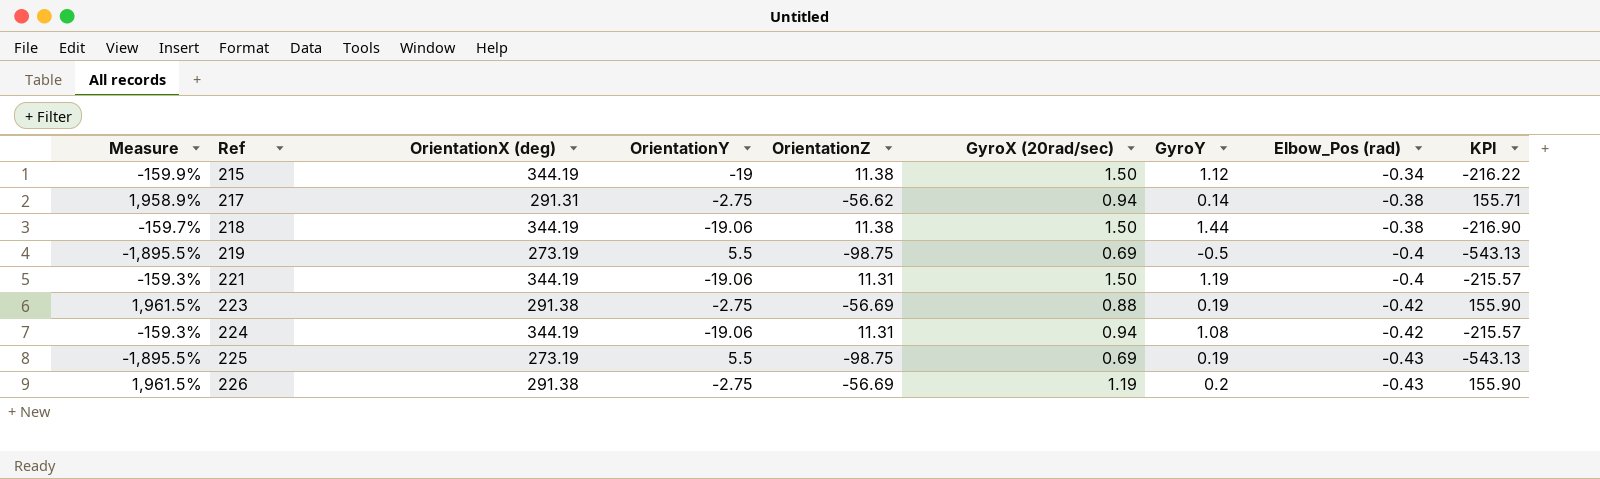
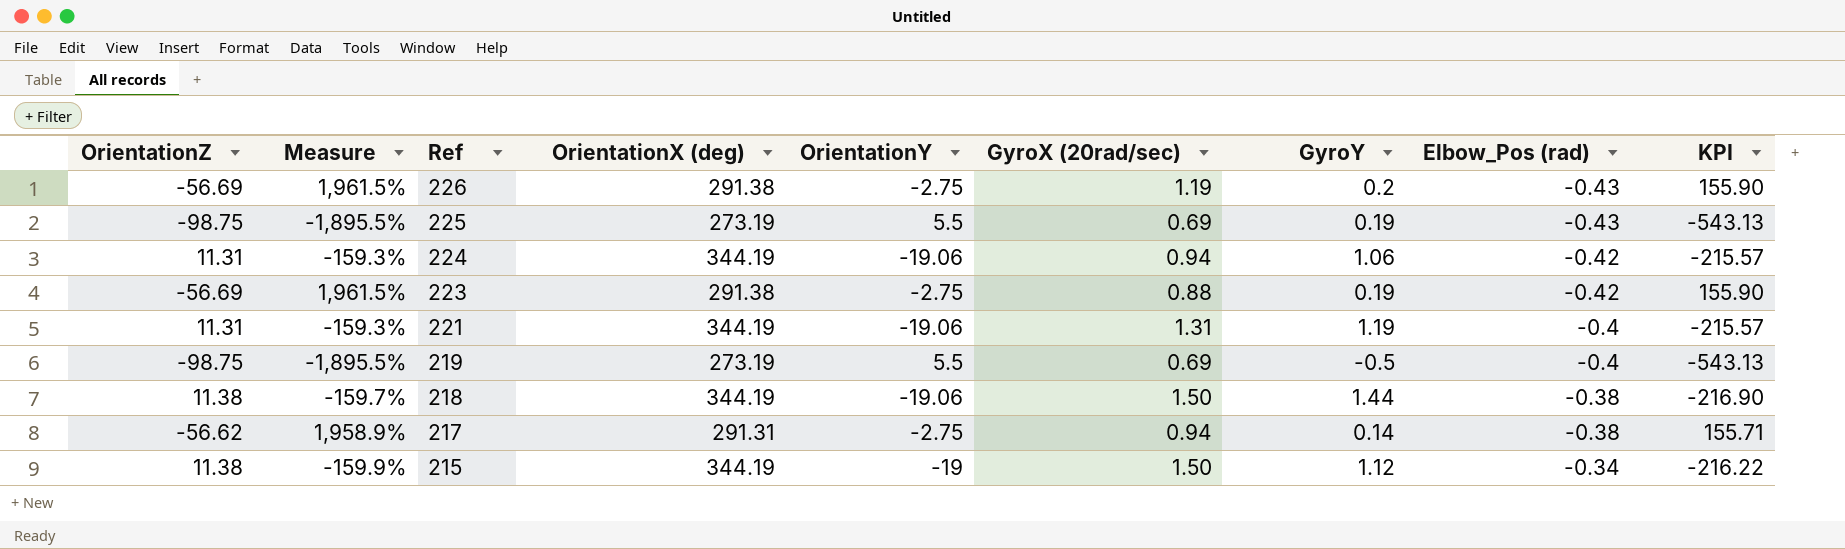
row order: Ref ascending -> Ref descending
column OrientationZ | position: 5 -> 1
224 | GyroY: 1.08 -> 1.06
221 | GyroX (20rad/sec): 1.50 -> 1.31

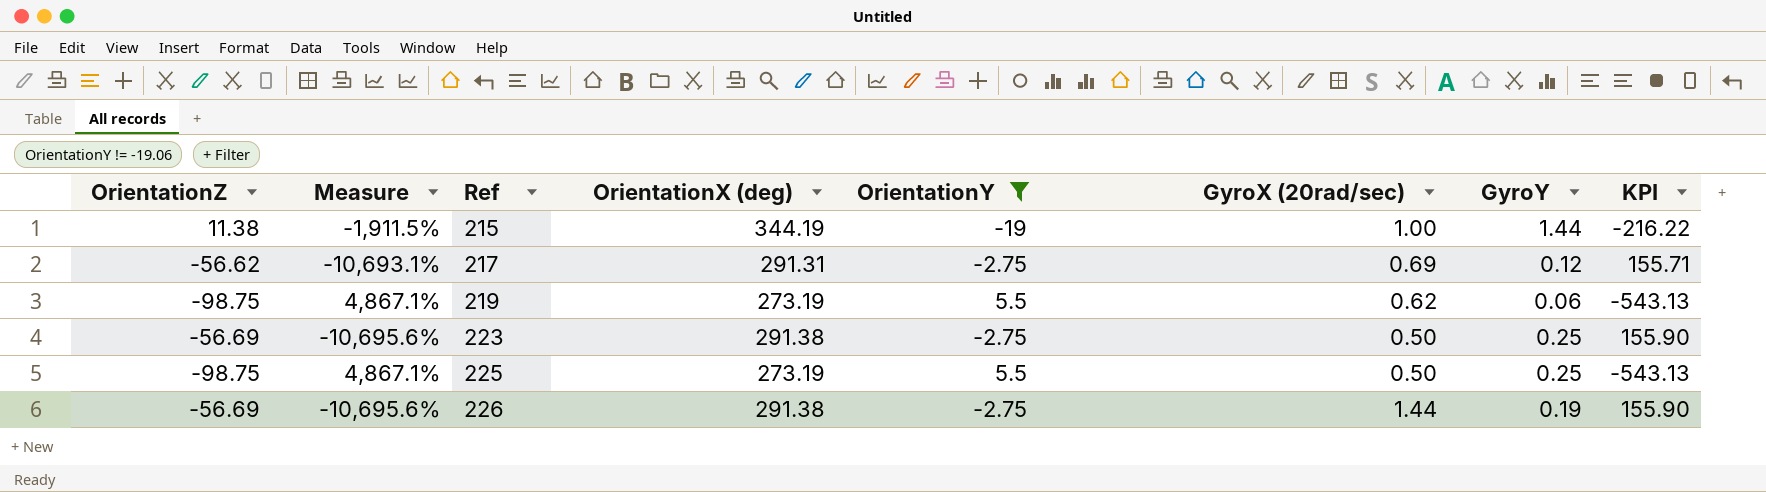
filter: none -> OrientationY != -19.06
row order: Ref descending -> Ref ascending
column Elbow_Pos (rad) | position: 8 -> none
column Measure | formula: ([OrientationZ] - [OrientationY]) / [OrientationY] -> ([OrientationX (deg)] - [OrientationY]) / [OrientationY]
215 | GyroX (20rad/sec): 1.50 -> 1.00
215 | GyroY: 1.12 -> 1.44
217 | GyroX (20rad/sec): 0.94 -> 0.69
217 | GyroY: 0.14 -> 0.12
219 | GyroX (20rad/sec): 0.69 -> 0.62
219 | GyroY: -0.5 -> 0.06
223 | GyroX (20rad/sec): 0.88 -> 0.50
223 | GyroY: 0.19 -> 0.25
225 | GyroX (20rad/sec): 0.69 -> 0.50
225 | GyroY: 0.19 -> 0.25
226 | GyroX (20rad/sec): 1.19 -> 1.44
226 | GyroY: 0.2 -> 0.19

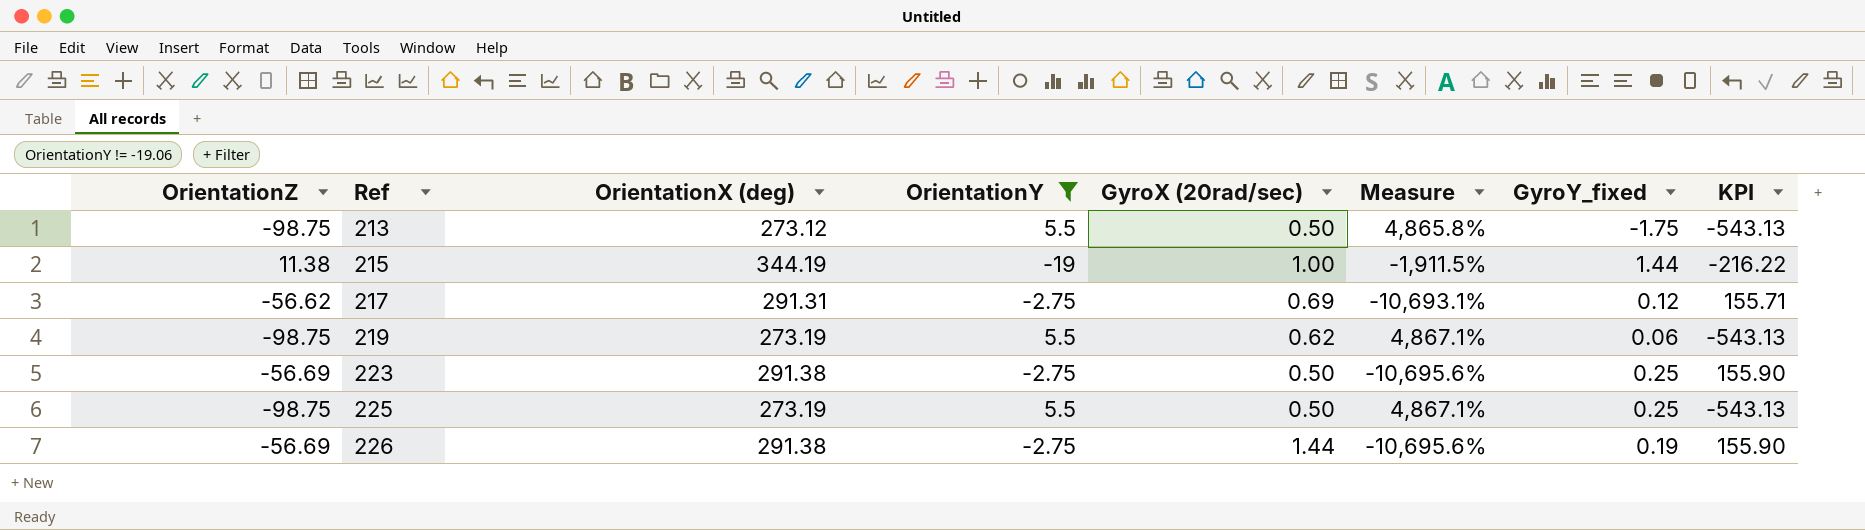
column Measure | position: 2 -> 6
column name: GyroY -> GyroY_fixed
row 213: none -> -98.75 | 273.12 | 5.5 | 0.50 | 4,865.8% | -1.75 | -543.13

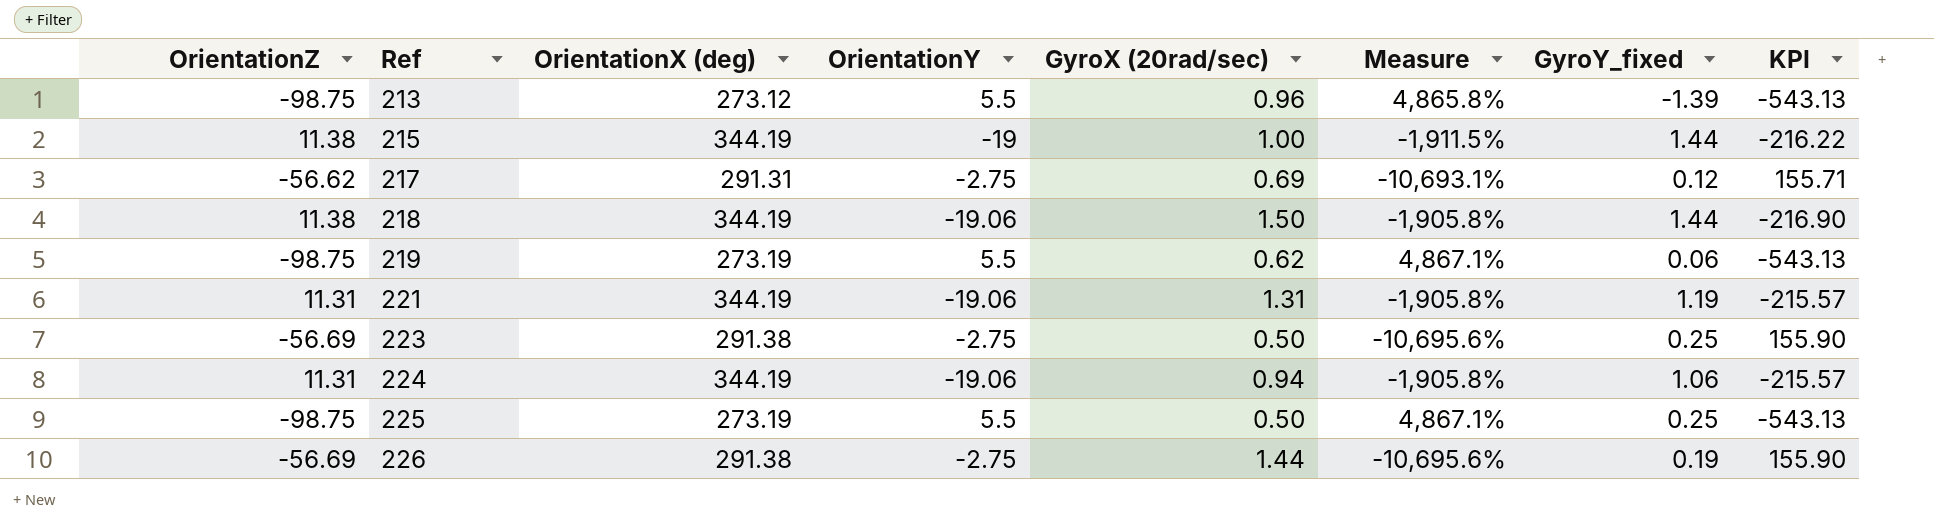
filter: OrientationY != -19.06 -> none
213 | GyroX (20rad/sec): 0.50 -> 0.96
213 | GyroY_fixed: -1.75 -> -1.39

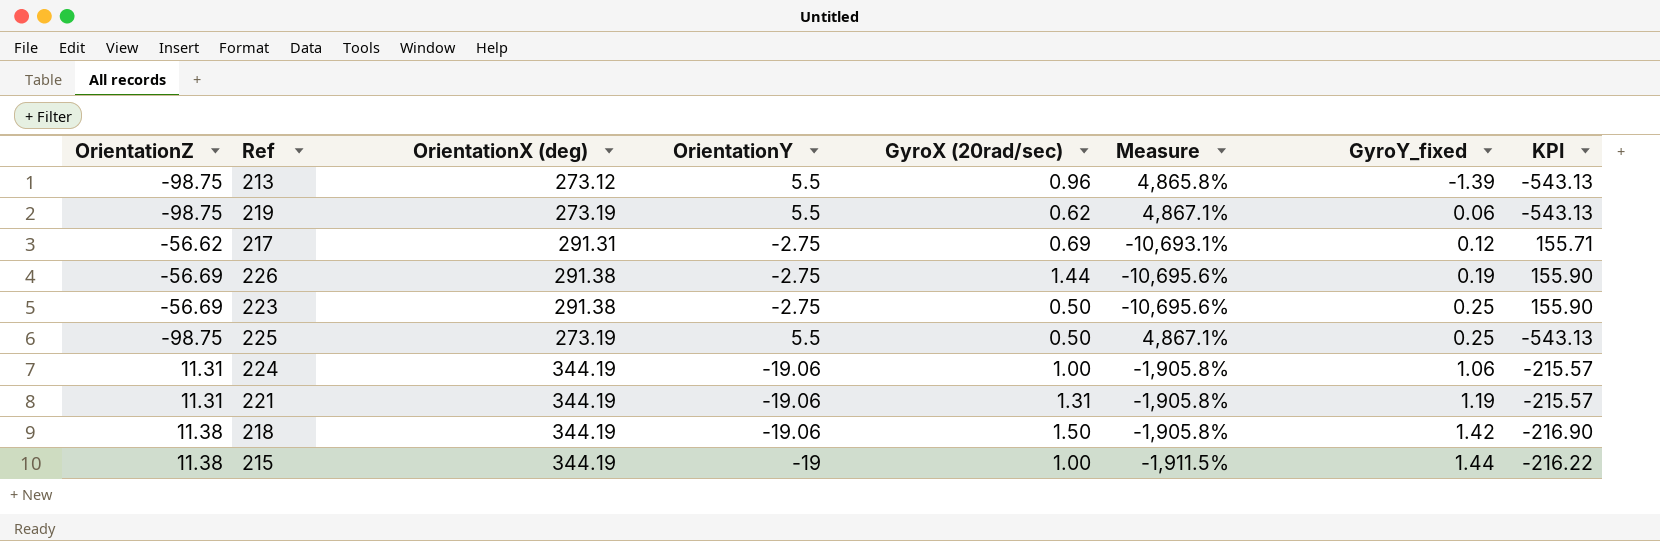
row order: Ref ascending -> GyroY_fixed ascending
224 | GyroX (20rad/sec): 0.94 -> 1.00
218 | GyroY_fixed: 1.44 -> 1.42

